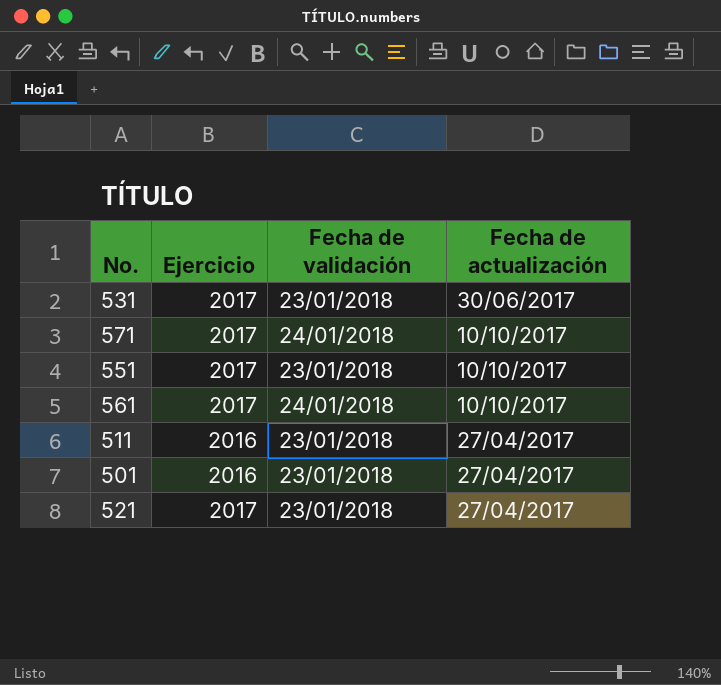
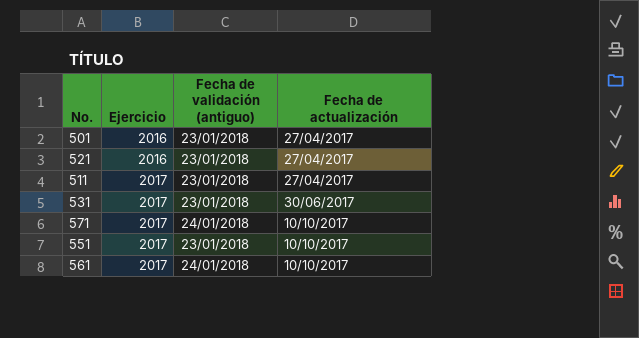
row order: none -> Ejercicio ascending
column name: Fecha de validación -> Fecha de validación (antiguo)
521 | Ejercicio: 2017 -> 2016
511 | Ejercicio: 2016 -> 2017

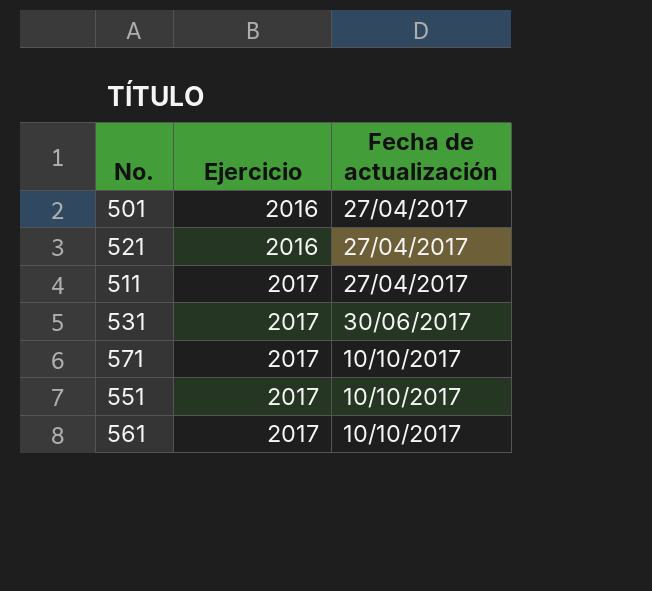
column Fecha de validación (antiguo) | position: 3 -> none

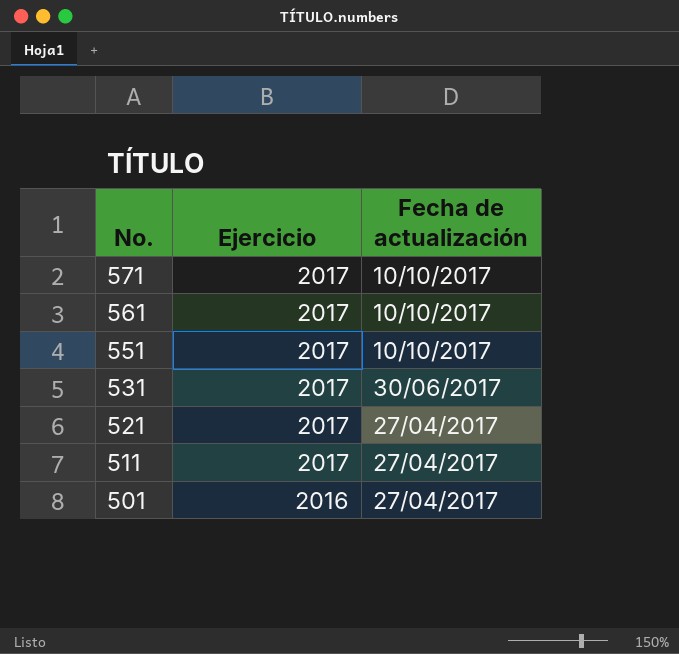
row order: Ejercicio ascending -> No. descending
521 | Ejercicio: 2016 -> 2017

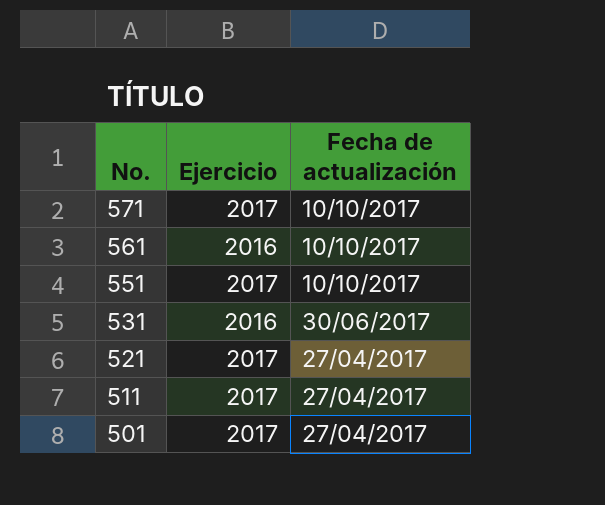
561 | Ejercicio: 2017 -> 2016
531 | Ejercicio: 2017 -> 2016
501 | Ejercicio: 2016 -> 2017

